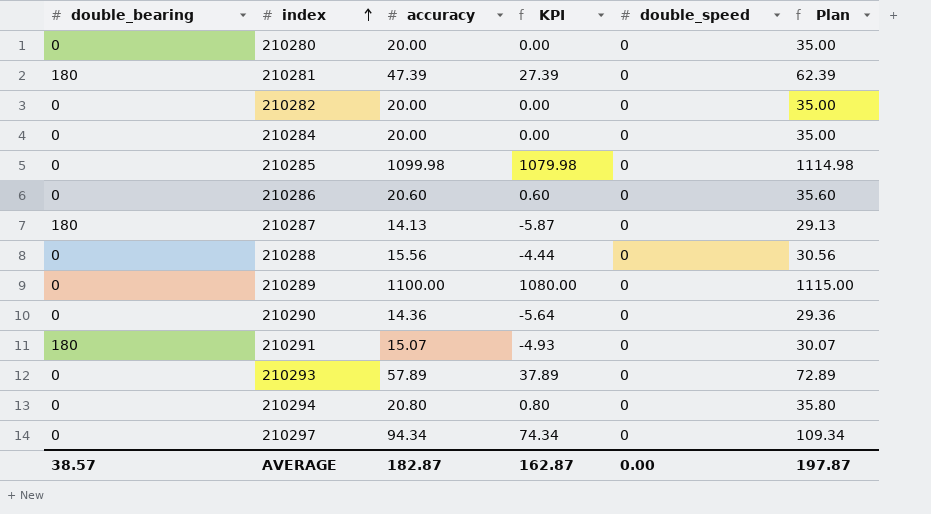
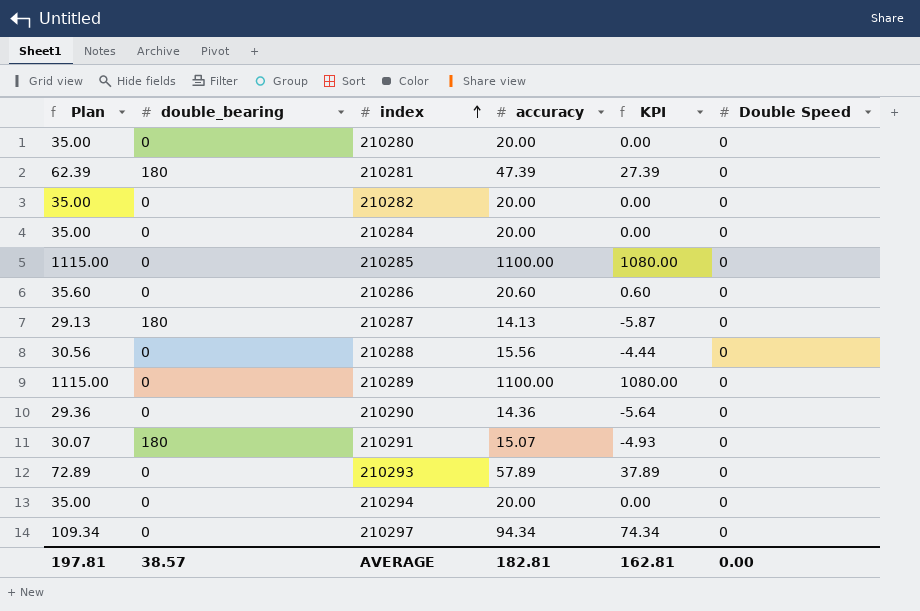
column Plan | position: 6 -> 1
column name: double_speed -> Double Speed
210285 | Plan: 1114.98 -> 1115.00
210285 | accuracy: 1099.98 -> 1100.00
210285 | KPI: 1079.98 -> 1080.00
210294 | Plan: 35.80 -> 35.00
210294 | accuracy: 20.80 -> 20.00
210294 | KPI: 0.80 -> 0.00
AVERAGE | Plan: 197.87 -> 197.81
AVERAGE | accuracy: 182.87 -> 182.81
AVERAGE | KPI: 162.87 -> 162.81

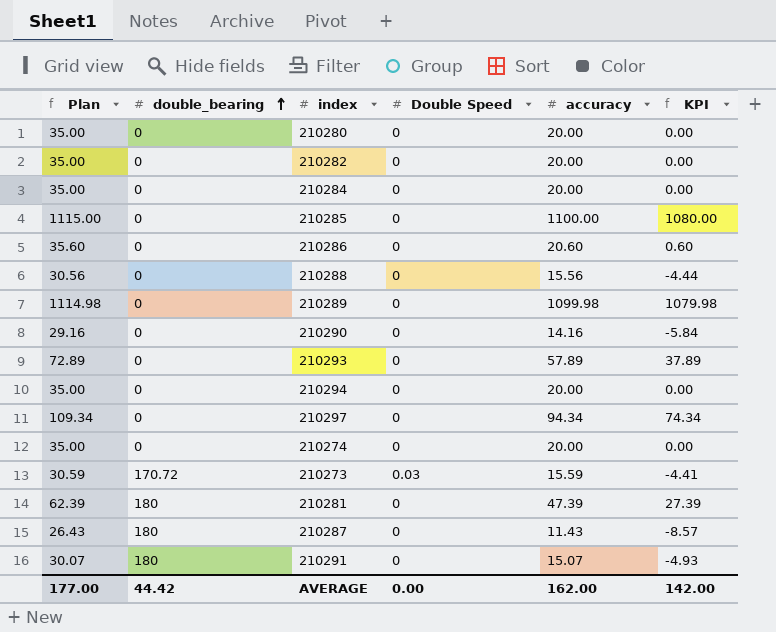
row order: index ascending -> double_bearing ascending
column Double Speed | position: 6 -> 4
210289 | Plan: 1115.00 -> 1114.98
210289 | accuracy: 1100.00 -> 1099.98
210289 | KPI: 1080.00 -> 1079.98
210290 | Plan: 29.36 -> 29.16
210290 | accuracy: 14.36 -> 14.16
210290 | KPI: -5.64 -> -5.84
row 210274: none -> 35.00 | 0 | 0 | 20.00 | 0.00
row 210273: none -> 30.59 | 170.72 | 0.03 | 15.59 | -4.41
210287 | Plan: 29.13 -> 26.43
210287 | accuracy: 14.13 -> 11.43
210287 | KPI: -5.87 -> -8.57
AVERAGE | Plan: 197.81 -> 177.00
AVERAGE | double_bearing: 38.57 -> 44.42
AVERAGE | accuracy: 182.81 -> 162.00
AVERAGE | KPI: 162.81 -> 142.00

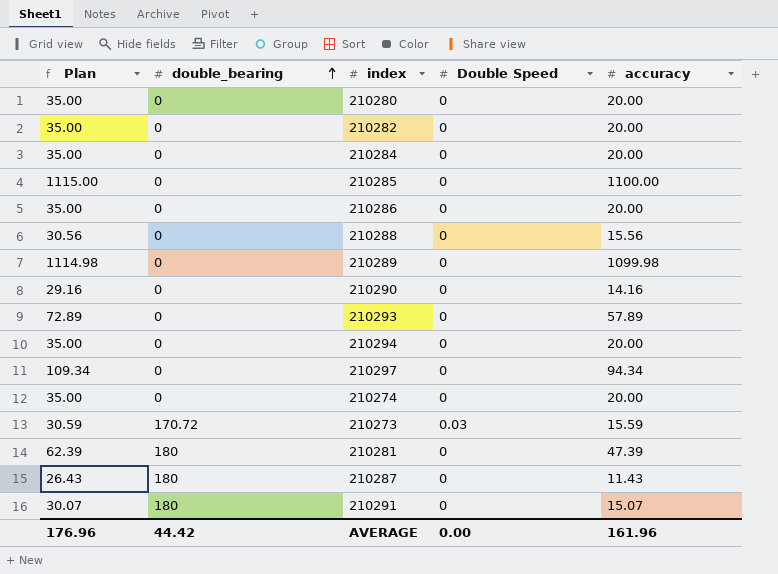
column KPI | formula: [accuracy] - 20 -> none
210286 | Plan: 35.60 -> 35.00
210286 | accuracy: 20.60 -> 20.00
AVERAGE | Plan: 177.00 -> 176.96
AVERAGE | accuracy: 162.00 -> 161.96

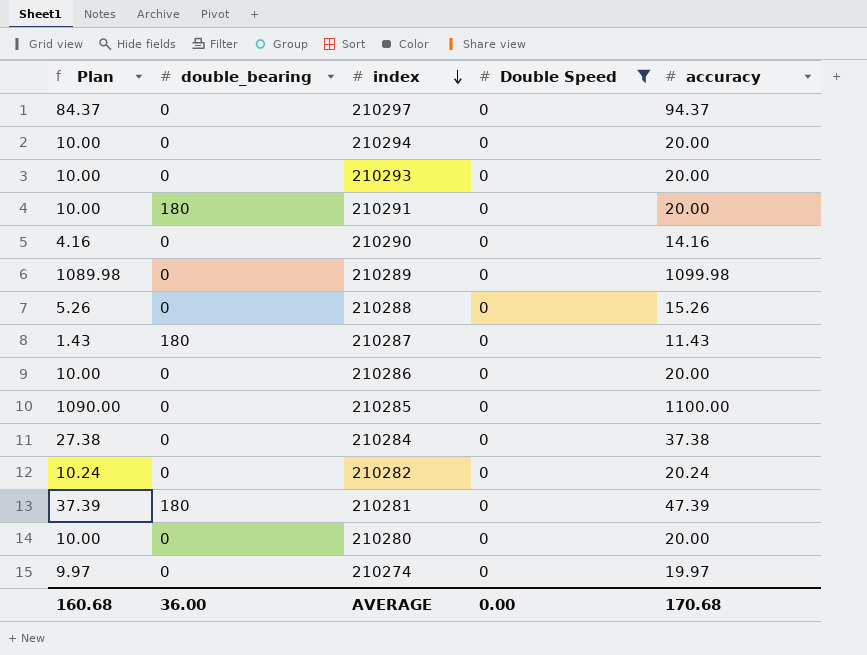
filter: none -> Double Speed = 0
row order: double_bearing ascending -> index descending
column Plan | formula: [accuracy] + 15 -> [accuracy] - 10
210297 | accuracy: 94.34 -> 94.37
210293 | accuracy: 57.89 -> 20.00
210291 | accuracy: 15.07 -> 20.00
210288 | accuracy: 15.56 -> 15.26
210284 | accuracy: 20.00 -> 37.38
210282 | accuracy: 20.00 -> 20.24
210274 | accuracy: 20.00 -> 19.97
AVERAGE | Plan: 176.96 -> 160.68
AVERAGE | double_bearing: 44.42 -> 36.00
AVERAGE | accuracy: 161.96 -> 170.68

